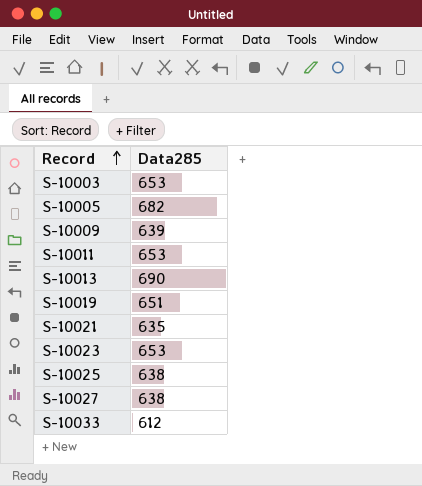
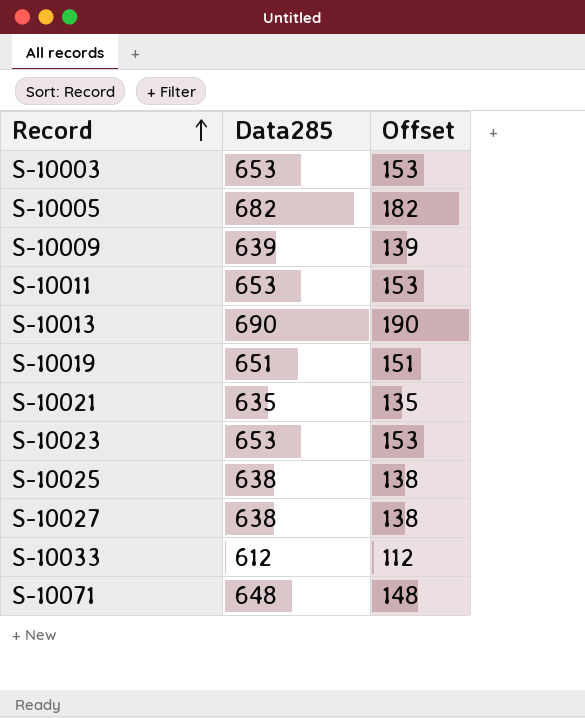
column Offset | formula: none -> [Data285] - 500
row S-10071: none -> 648 | 148

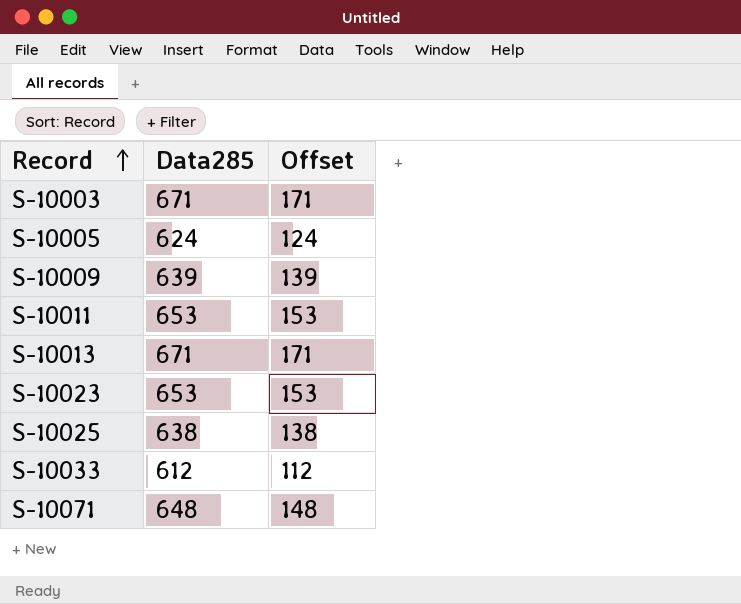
row S-10019: 651 | 151 -> none
row S-10021: 635 | 135 -> none
row S-10027: 638 | 138 -> none
S-10003 | Data285: 653 -> 671
S-10003 | Offset: 153 -> 171
S-10005 | Data285: 682 -> 624
S-10005 | Offset: 182 -> 124
S-10013 | Data285: 690 -> 671
S-10013 | Offset: 190 -> 171

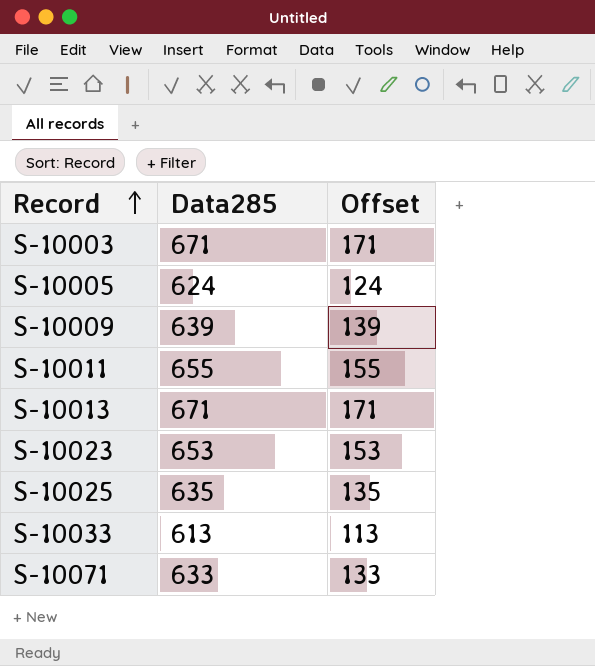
S-10011 | Data285: 653 -> 655
S-10011 | Offset: 153 -> 155
S-10025 | Data285: 638 -> 635
S-10025 | Offset: 138 -> 135
S-10033 | Data285: 612 -> 613
S-10033 | Offset: 112 -> 113
S-10071 | Data285: 648 -> 633
S-10071 | Offset: 148 -> 133

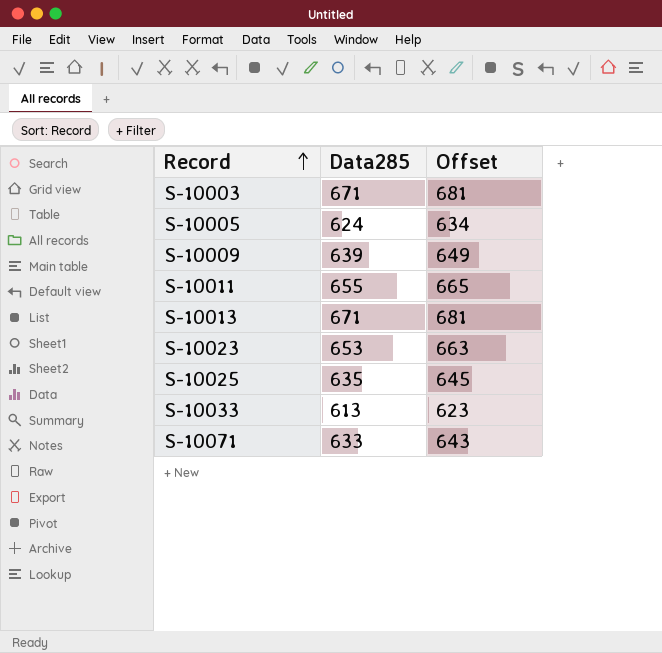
column Offset | formula: [Data285] - 500 -> [Data285] + 10

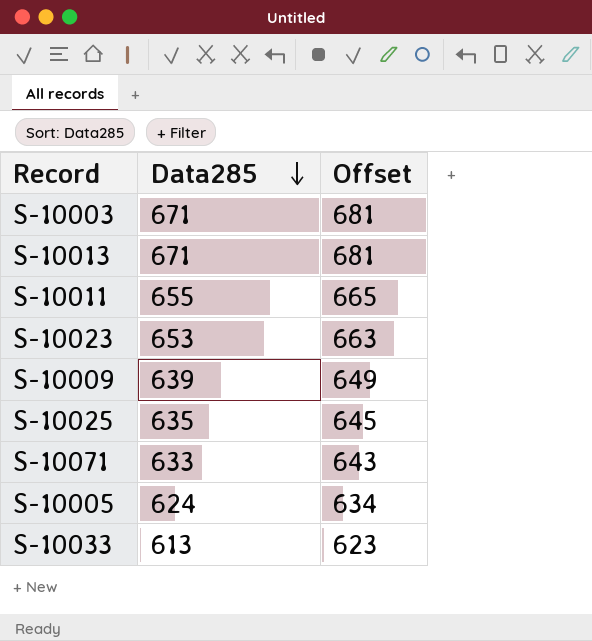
row order: Record ascending -> Data285 descending

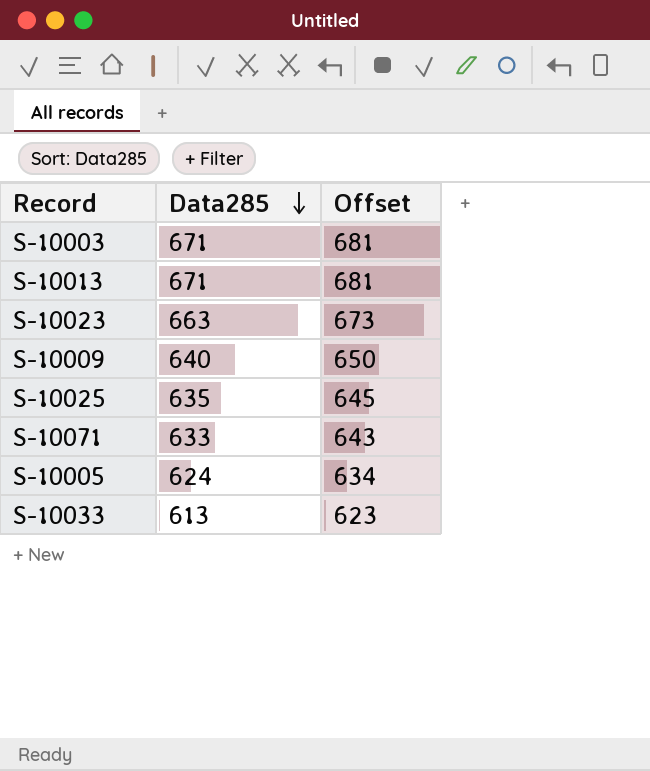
row S-10011: 655 | 665 -> none
S-10023 | Data285: 653 -> 663
S-10023 | Offset: 663 -> 673
S-10009 | Data285: 639 -> 640
S-10009 | Offset: 649 -> 650

